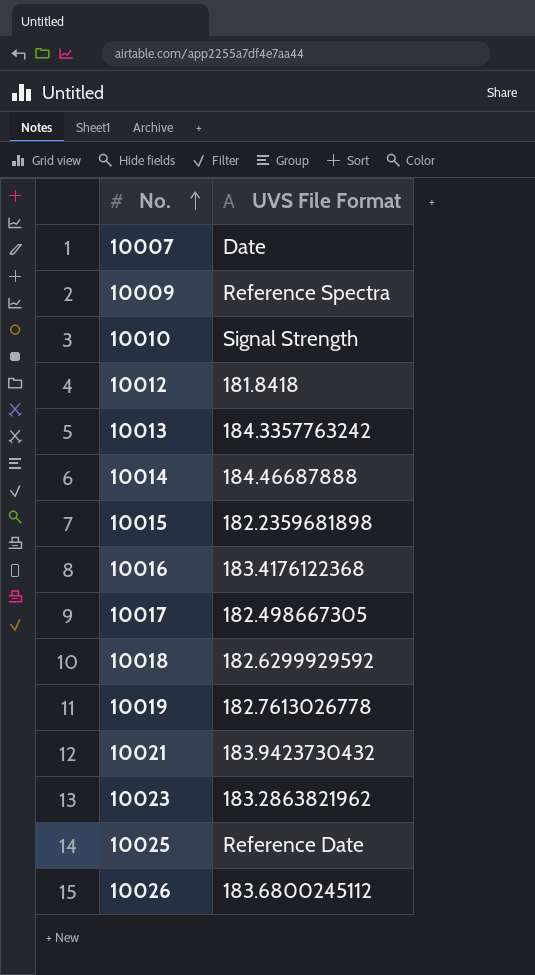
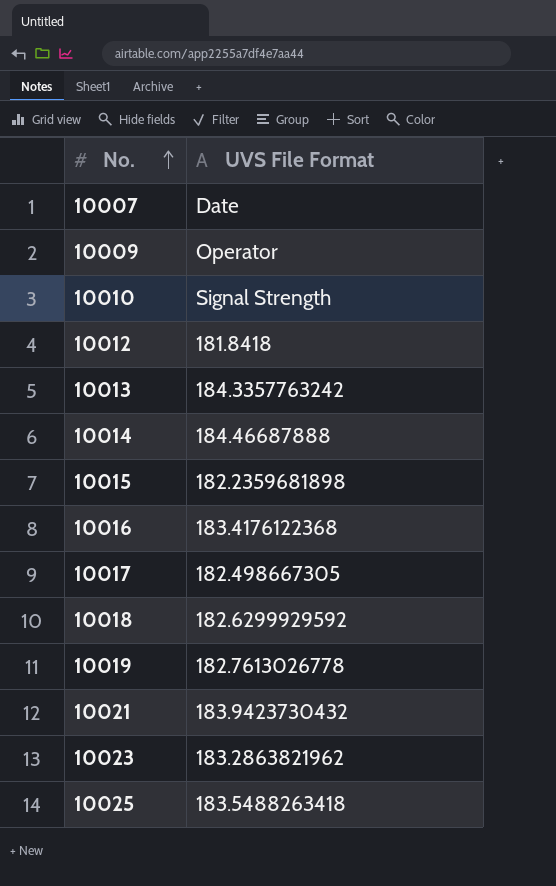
row 10026: 183.6800245112 -> none
10009 | UVS File Format: Reference Spectra -> Operator
10025 | UVS File Format: Reference Date -> 183.5488263418

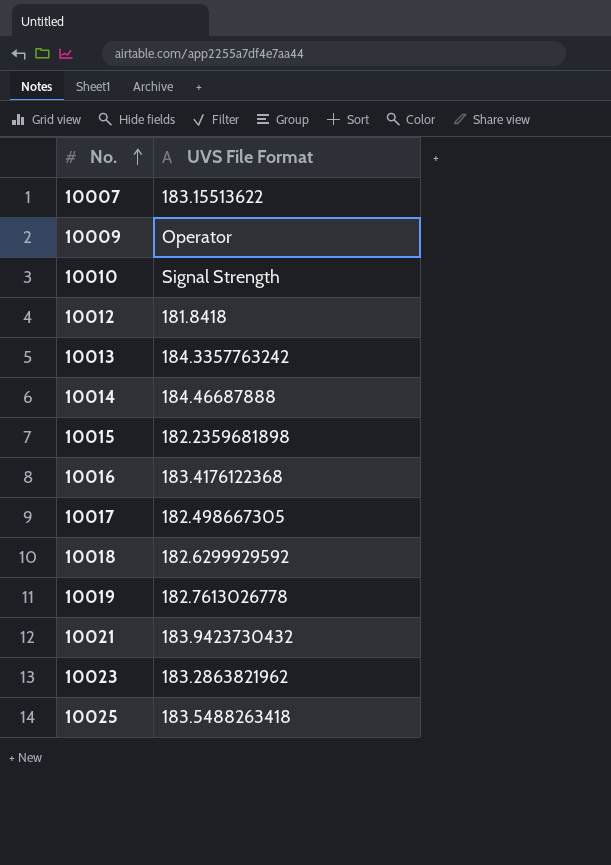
10007 | UVS File Format: Date -> 183.15513622

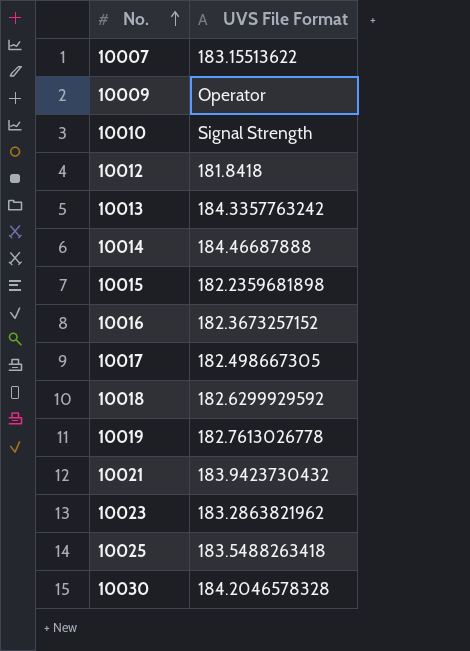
10016 | UVS File Format: 183.4176122368 -> 182.3673257152
row 10030: none -> 184.2046578328

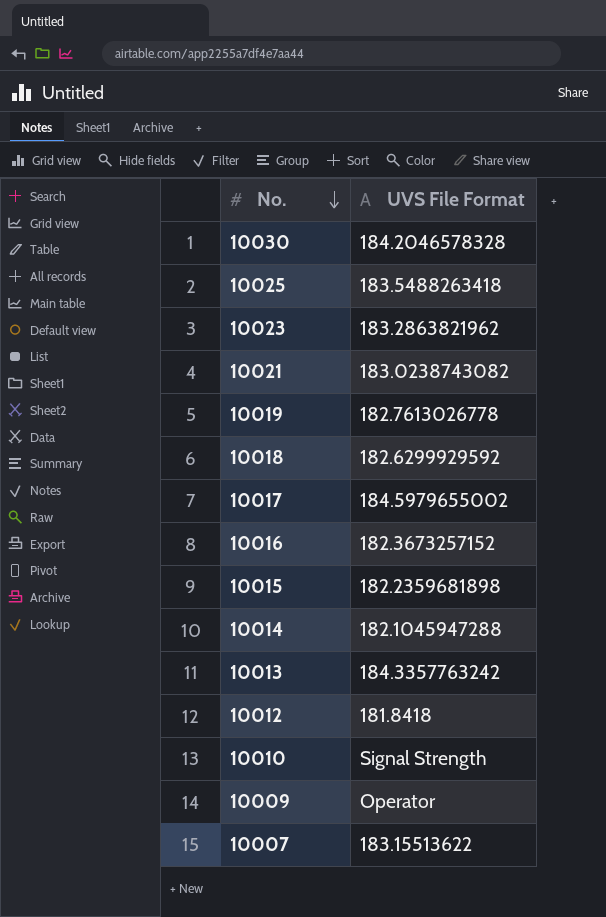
row order: No. ascending -> No. descending
10021 | UVS File Format: 183.9423730432 -> 183.0238743082
10017 | UVS File Format: 182.498667305 -> 184.5979655002
10014 | UVS File Format: 184.46687888 -> 182.1045947288

